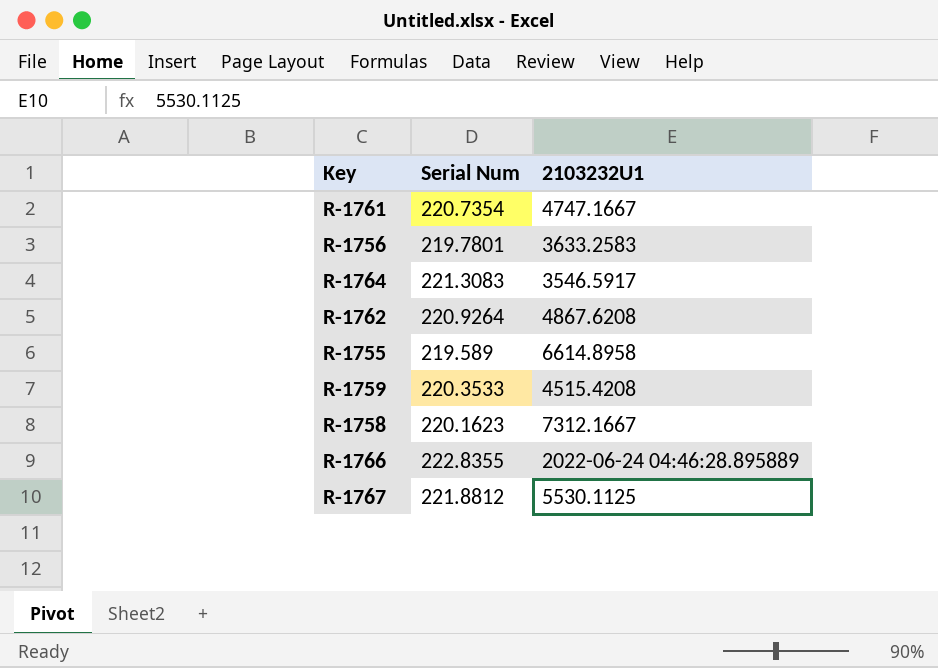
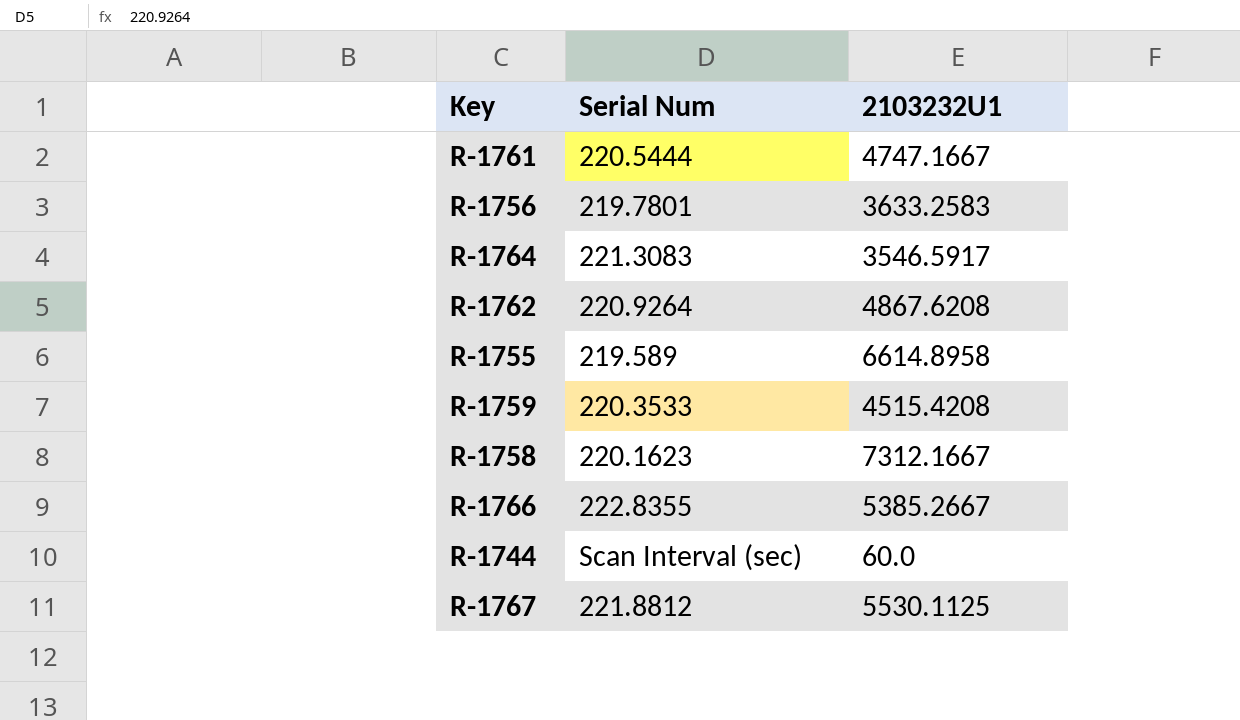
R-1761 | Serial Num: 220.7354 -> 220.5444
R-1766 | 2103232U1: 2022-06-24 04:46:28.895889 -> 5385.2667
row R-1744: none -> Scan Interval (sec) | 60.0

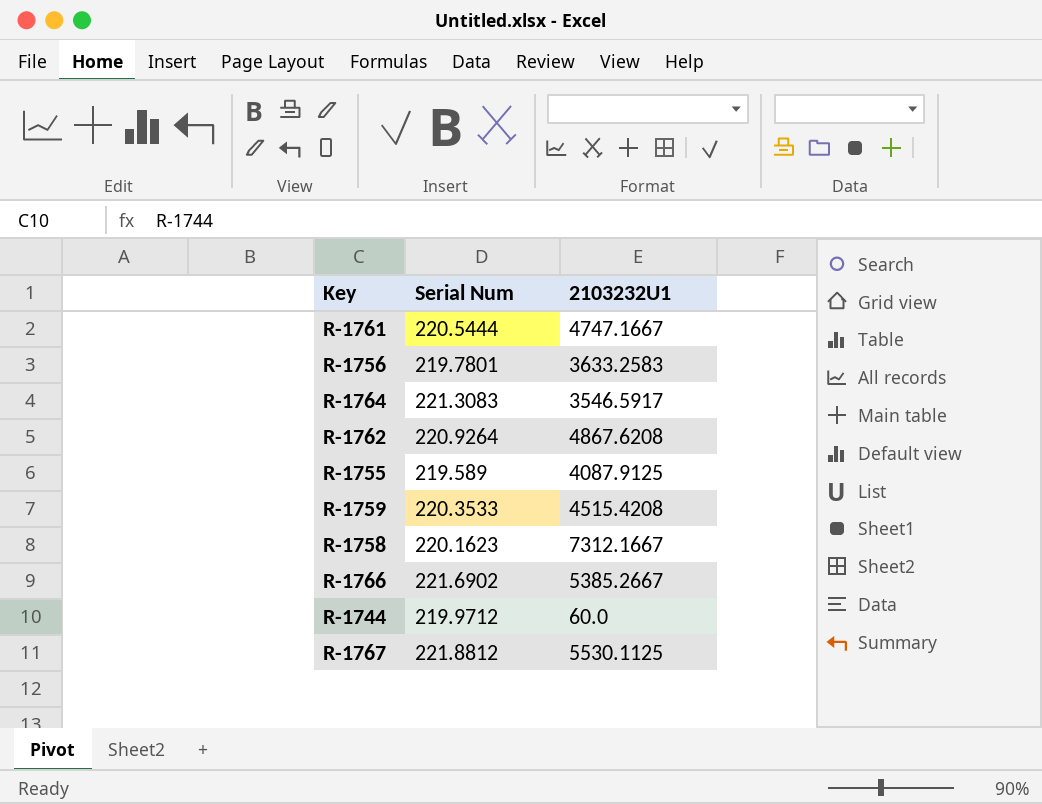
R-1755 | 2103232U1: 6614.8958 -> 4087.9125
R-1766 | Serial Num: 222.8355 -> 221.6902
R-1744 | Serial Num: Scan Interval (sec) -> 219.9712

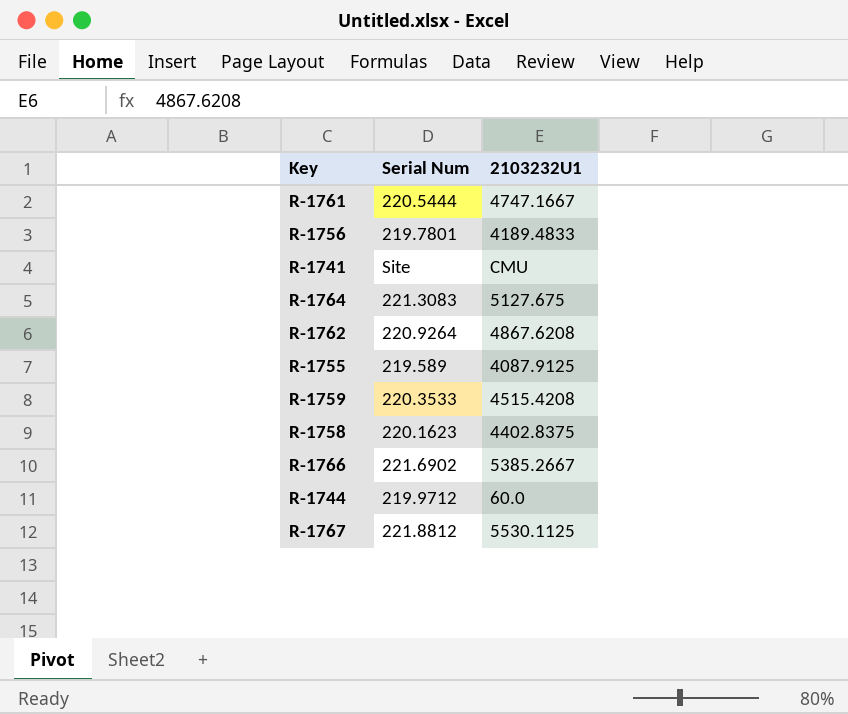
R-1756 | 2103232U1: 3633.2583 -> 4189.4833
row R-1741: none -> Site | CMU
R-1764 | 2103232U1: 3546.5917 -> 5127.675
R-1758 | 2103232U1: 7312.1667 -> 4402.8375

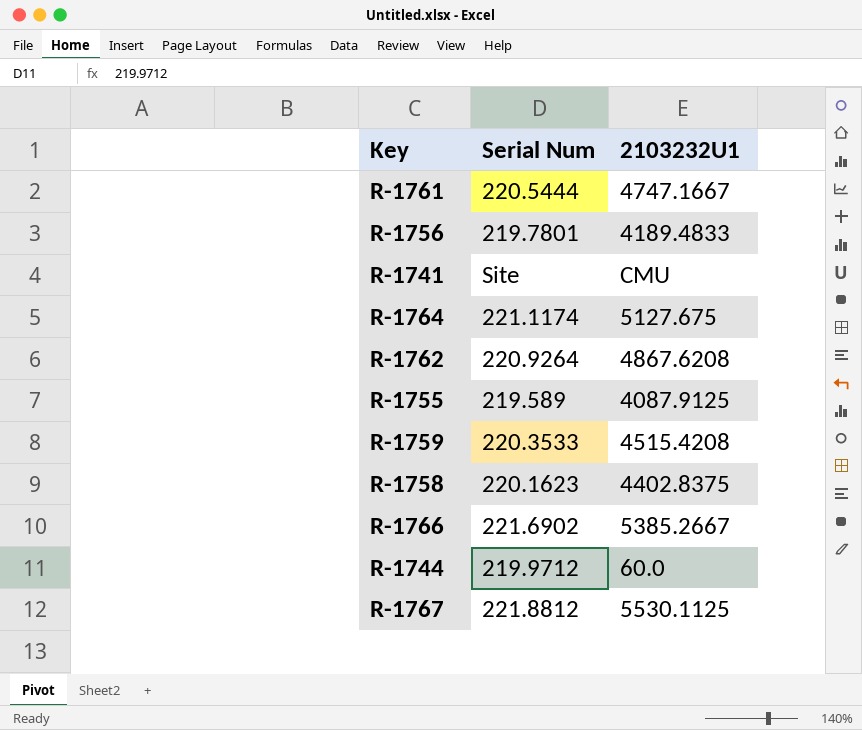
R-1764 | Serial Num: 221.3083 -> 221.1174

